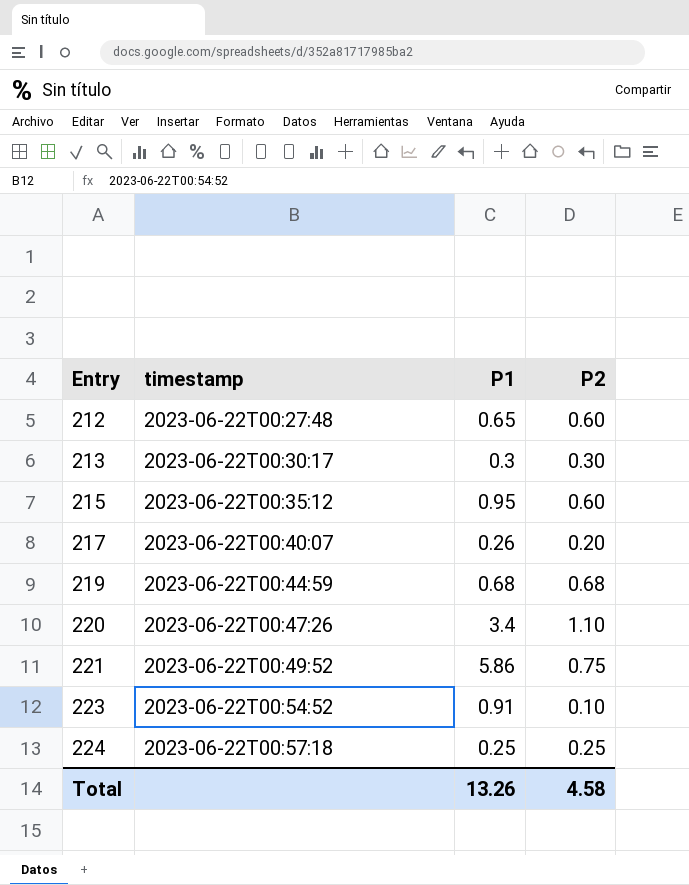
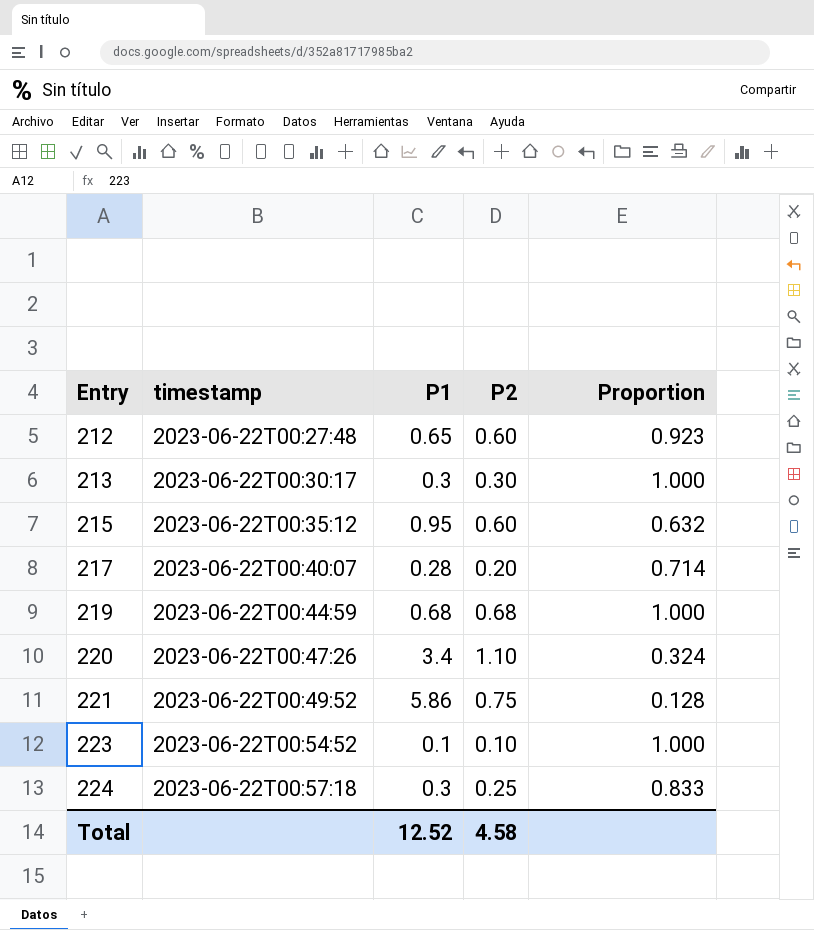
column Proportion | formula: none -> [P2] / [P1]
217 | P1: 0.26 -> 0.28
223 | P1: 0.91 -> 0.1
224 | P1: 0.25 -> 0.3
Total | P1: 13.26 -> 12.52

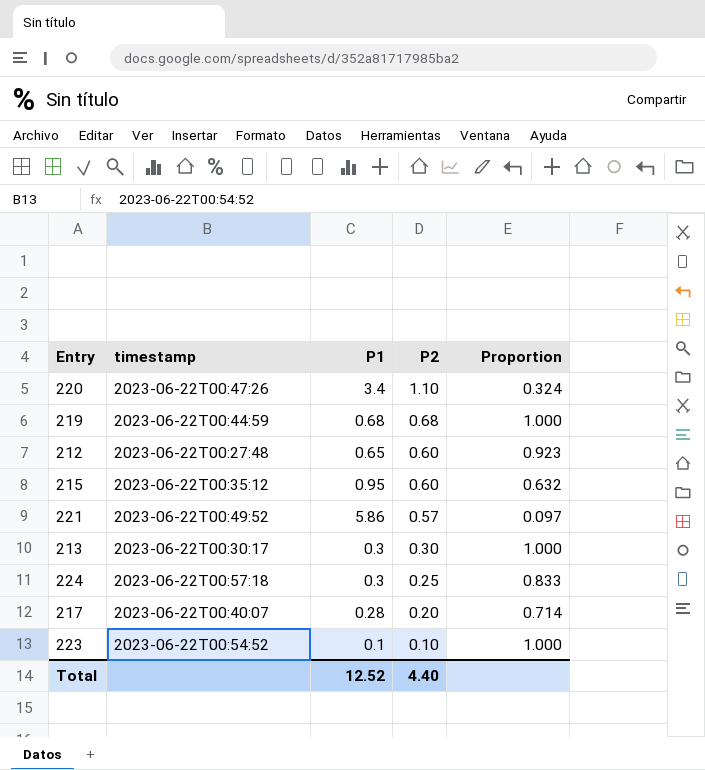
row order: Entry ascending -> P2 descending
221 | P2: 0.75 -> 0.57
221 | Proportion: 0.128 -> 0.097
Total | P2: 4.58 -> 4.40

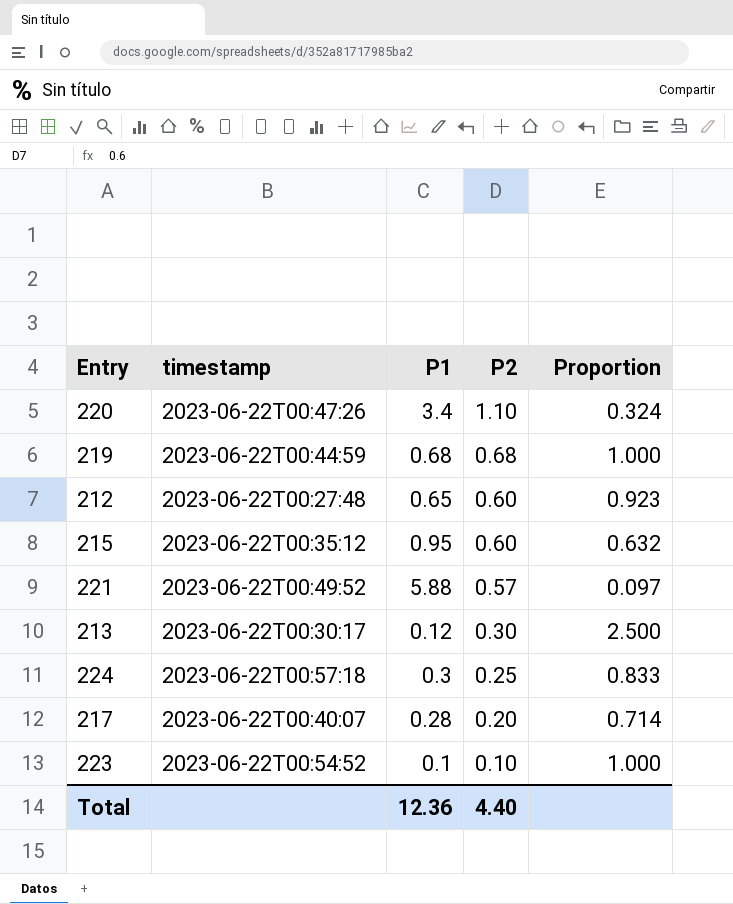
221 | P1: 5.86 -> 5.88
213 | P1: 0.3 -> 0.12
213 | Proportion: 1.000 -> 2.500
Total | P1: 12.52 -> 12.36

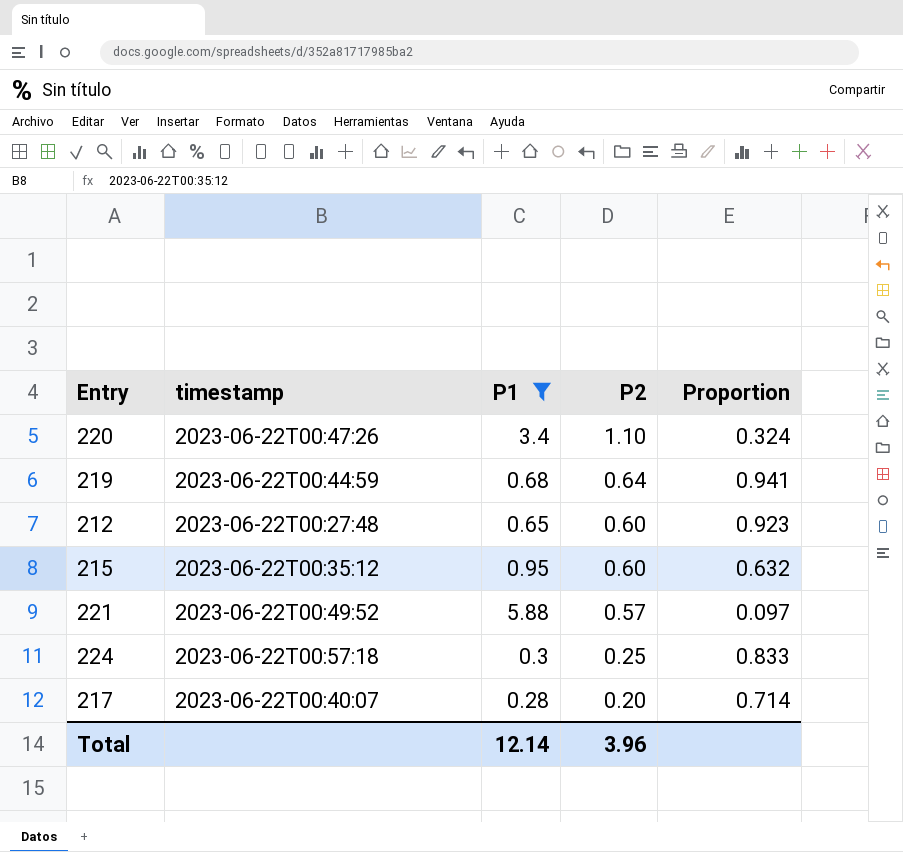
filter: none -> P1 >= 0.28
219 | P2: 0.68 -> 0.64
219 | Proportion: 1.000 -> 0.941
Total | P1: 12.36 -> 12.14
Total | P2: 4.40 -> 3.96

